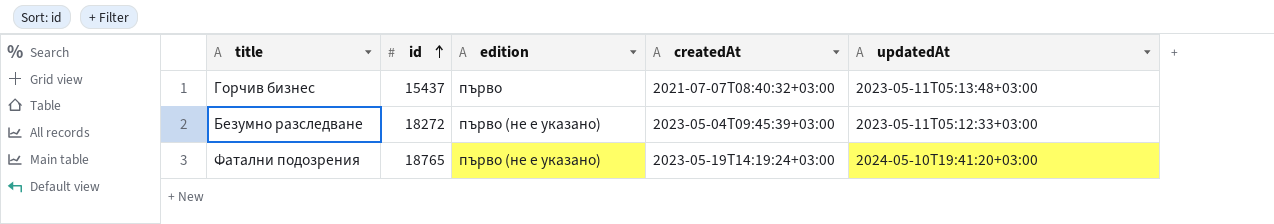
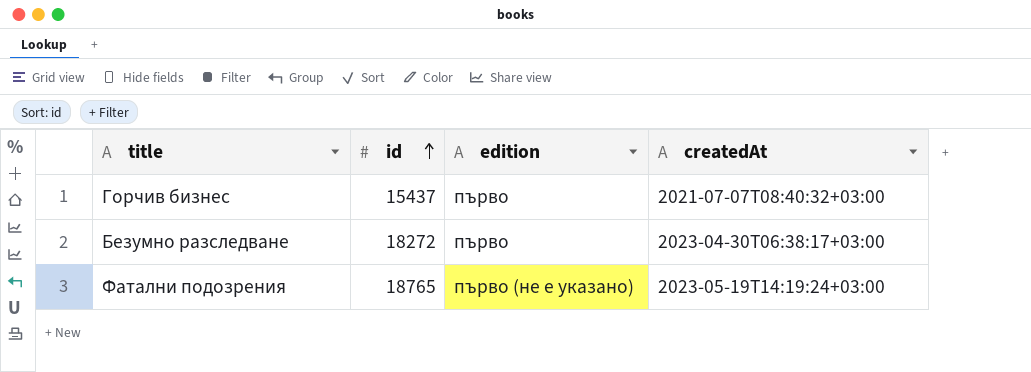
column updatedAt | position: 5 -> none
Безумно разследване | edition: първо (не е указано) -> първо
Безумно разследване | createdAt: 2023-05-04T09:45:39+03:00 -> 2023-04-30T06:38:17+03:00

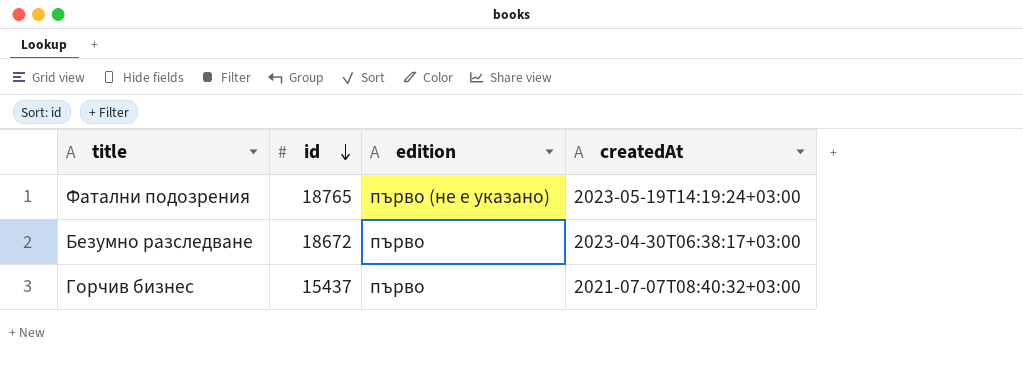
row order: id ascending -> id descending
Безумно разследване | id: 18272 -> 18672

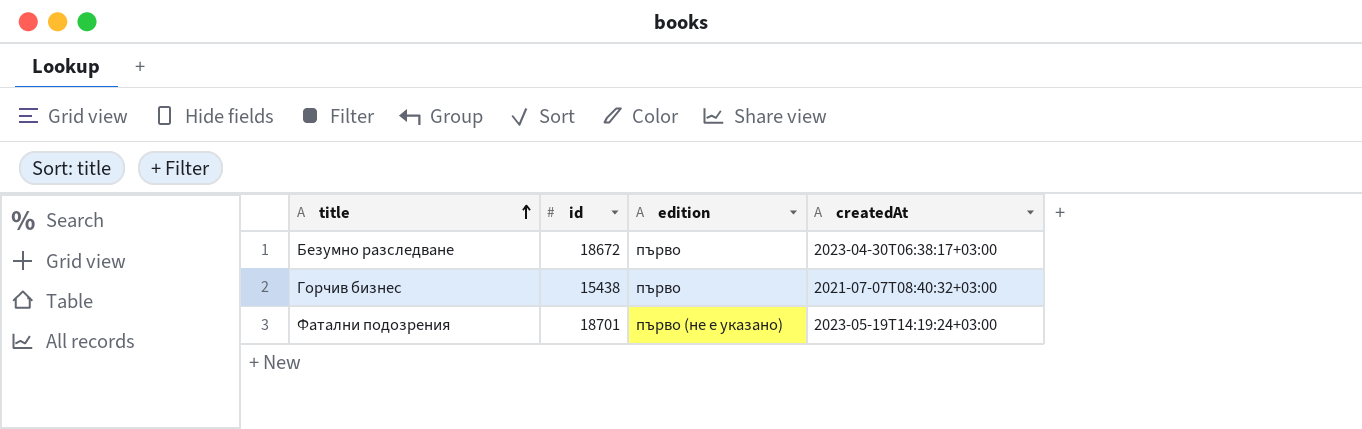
row order: id descending -> title ascending
Горчив бизнес | id: 15437 -> 15438
Фатални подозрения | id: 18765 -> 18701

